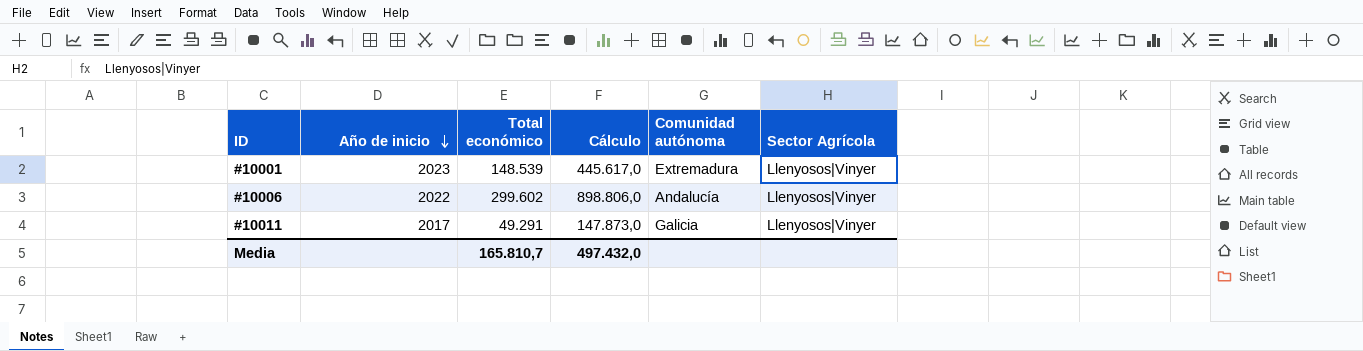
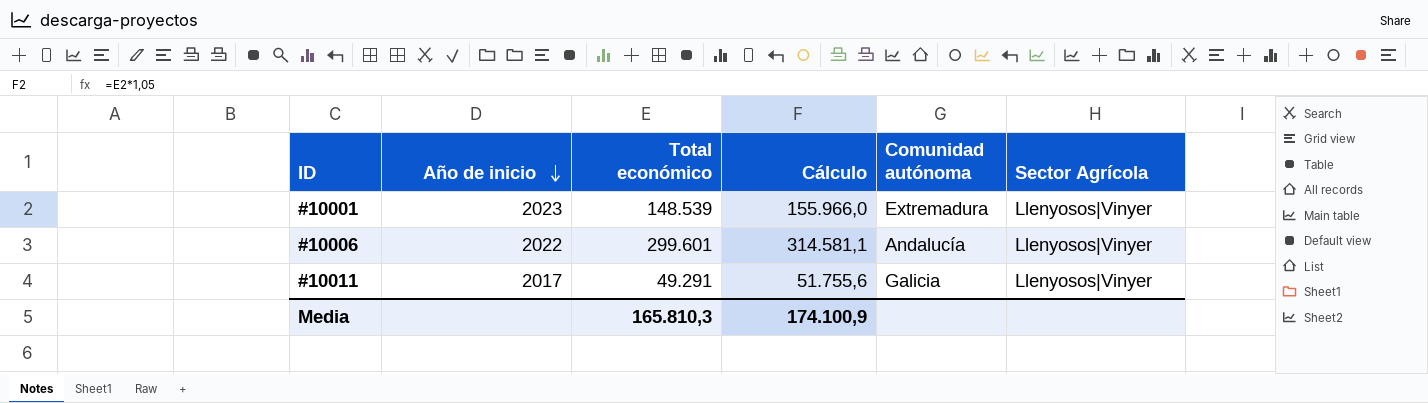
column Cálculo | formula: [Total económico] * 3 -> [Total económico] * 1,05
#10006 | Total económico: 299.602 -> 299.601
Media | Total económico: 165.810,7 -> 165.810,3
Media | Cálculo: 497.432,0 -> 174.100,9

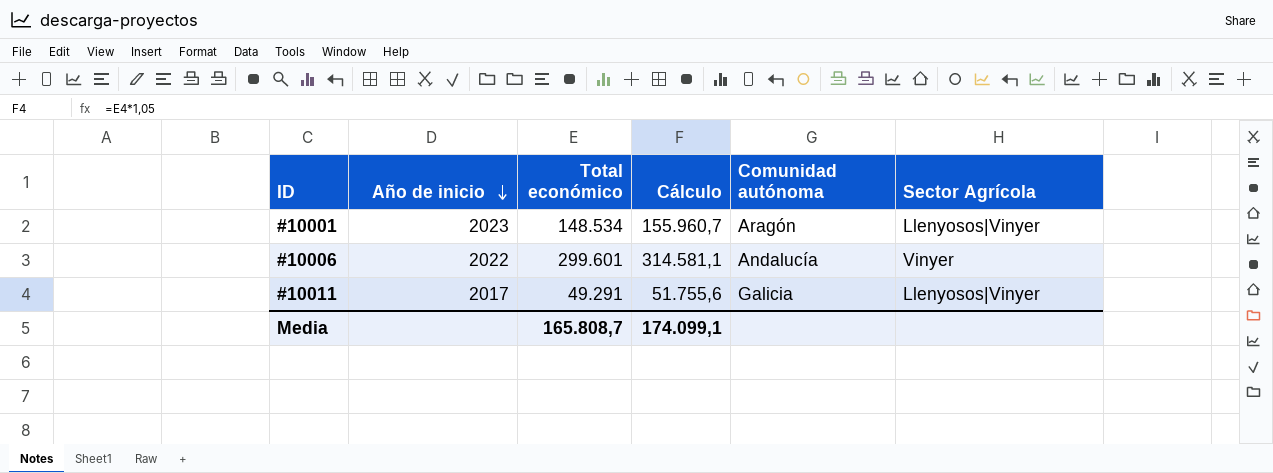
#10001 | Total económico: 148.539 -> 148.534
#10001 | Cálculo: 155.966,0 -> 155.960,7
#10001 | Comunidad autónoma: Extremadura -> Aragón
#10006 | Sector Agrícola: Llenyosos|Vinyer -> Vinyer
Media | Total económico: 165.810,3 -> 165.808,7
Media | Cálculo: 174.100,9 -> 174.099,1

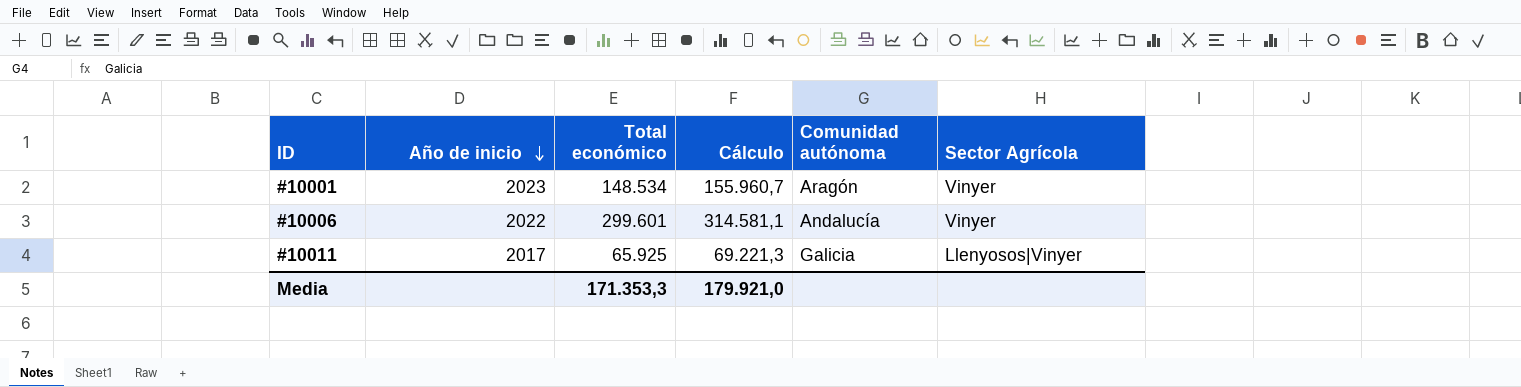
#10001 | Sector Agrícola: Llenyosos|Vinyer -> Vinyer
#10011 | Total económico: 49.291 -> 65.925
#10011 | Cálculo: 51.755,6 -> 69.221,3
Media | Total económico: 165.808,7 -> 171.353,3
Media | Cálculo: 174.099,1 -> 179.921,0

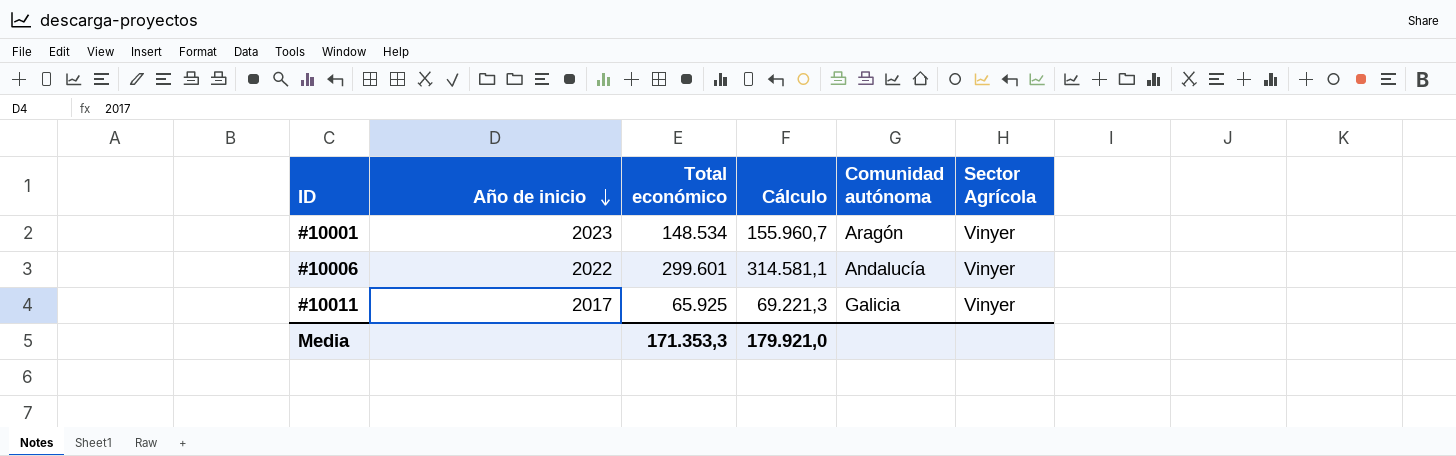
#10011 | Sector Agrícola: Llenyosos|Vinyer -> Vinyer

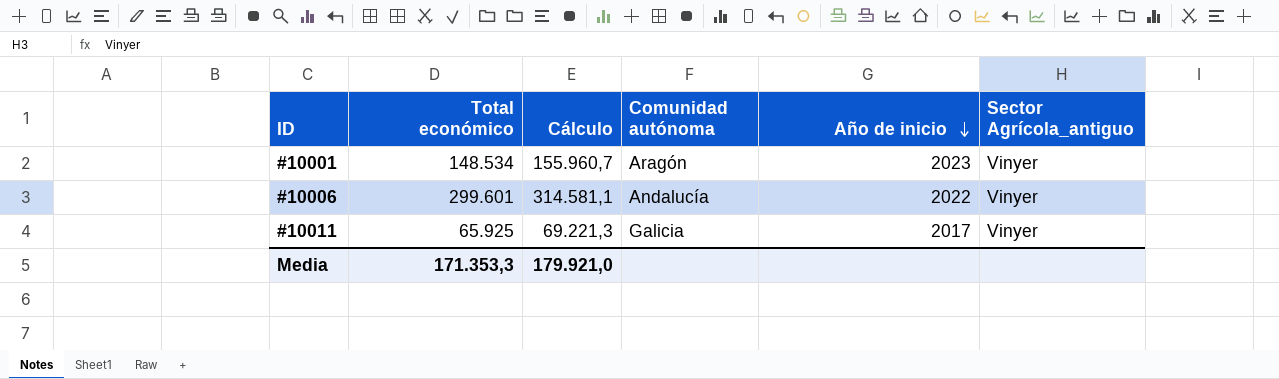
column Año de inicio | position: 2 -> 5
column name: Sector Agrícola -> Sector Agrícola_antiguo

